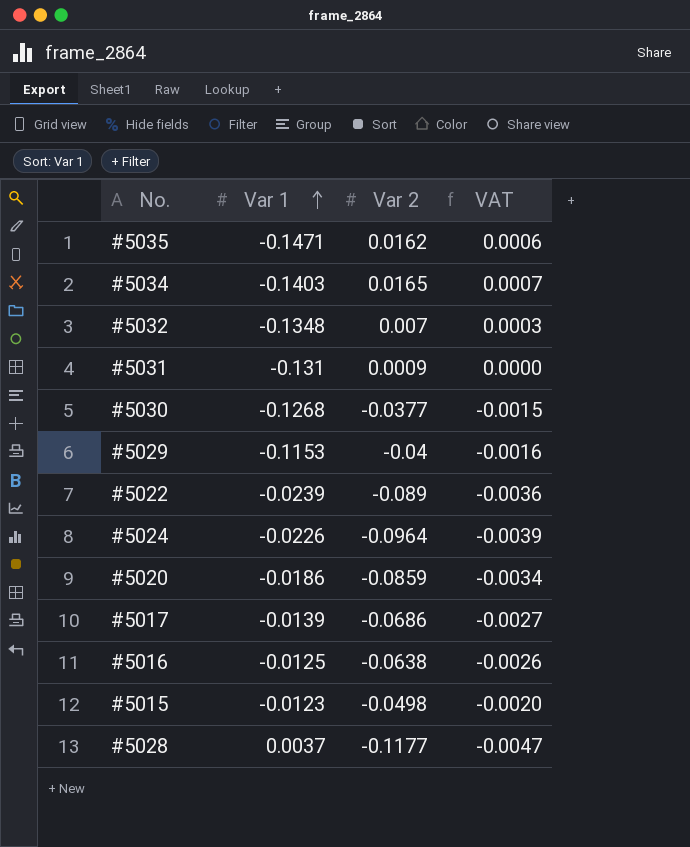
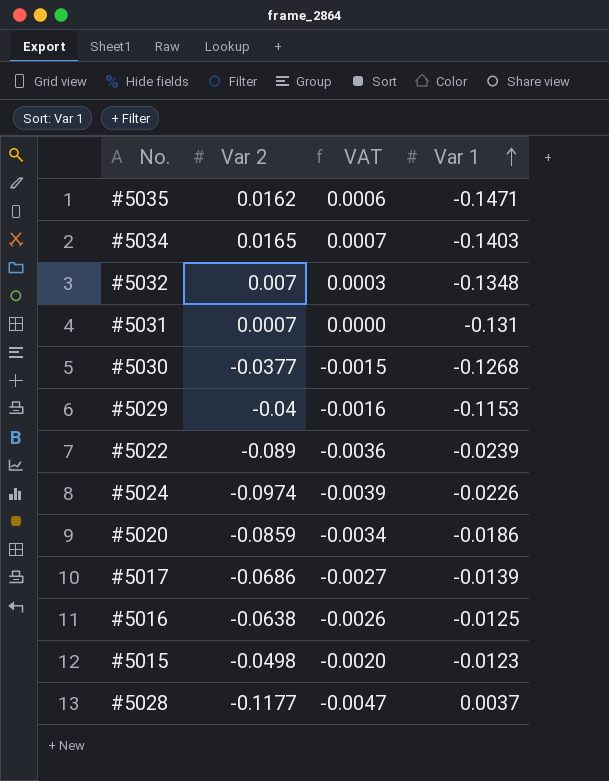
column Var 1 | position: 2 -> 4
#5031 | Var 2: 0.0009 -> 0.0007
#5024 | Var 2: -0.0964 -> -0.0974

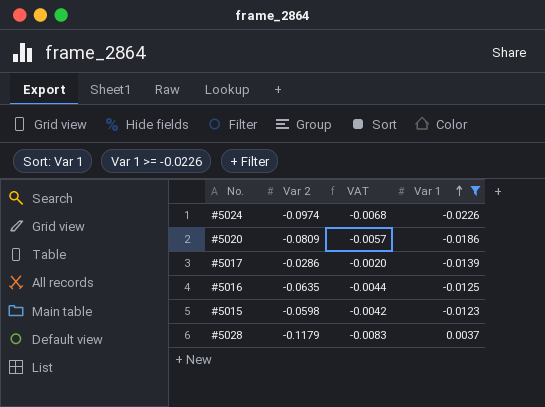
filter: none -> Var 1 >= -0.0226
column VAT | formula: [Var 2] * 0.04 -> [Var 2] * 0.07
#5020 | Var 2: -0.0859 -> -0.0809
#5017 | Var 2: -0.0686 -> -0.0286
#5016 | Var 2: -0.0638 -> -0.0635
#5015 | Var 2: -0.0498 -> -0.0598
#5028 | Var 2: -0.1177 -> -0.1179

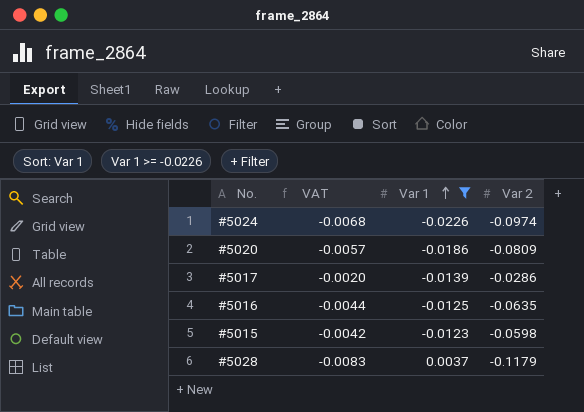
column Var 2 | position: 2 -> 4

